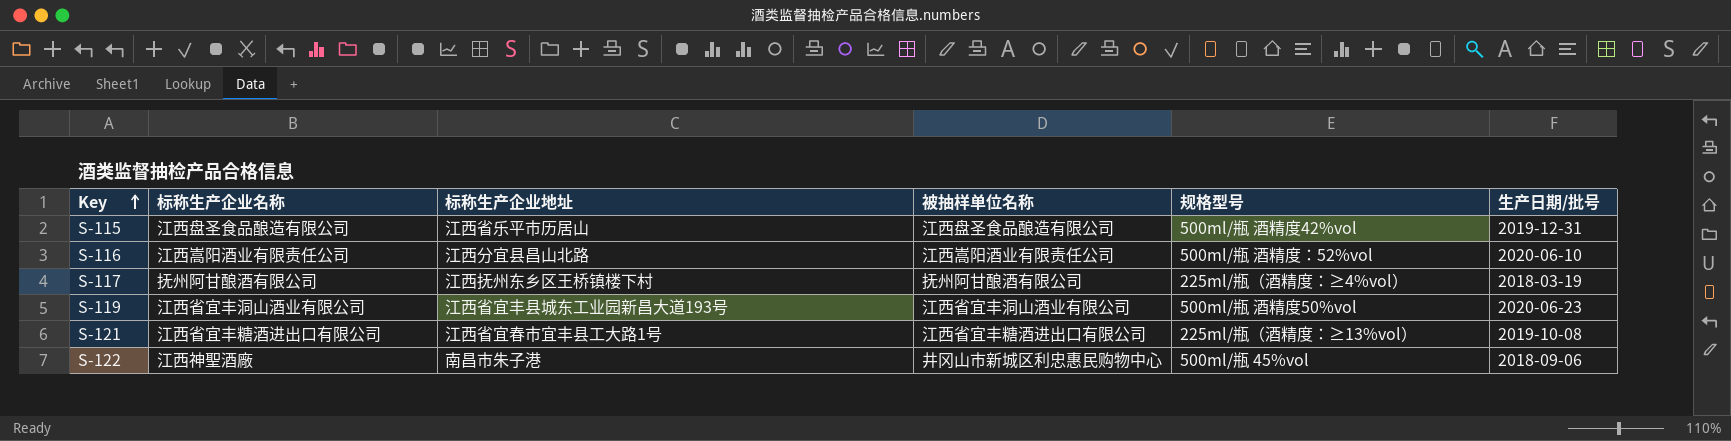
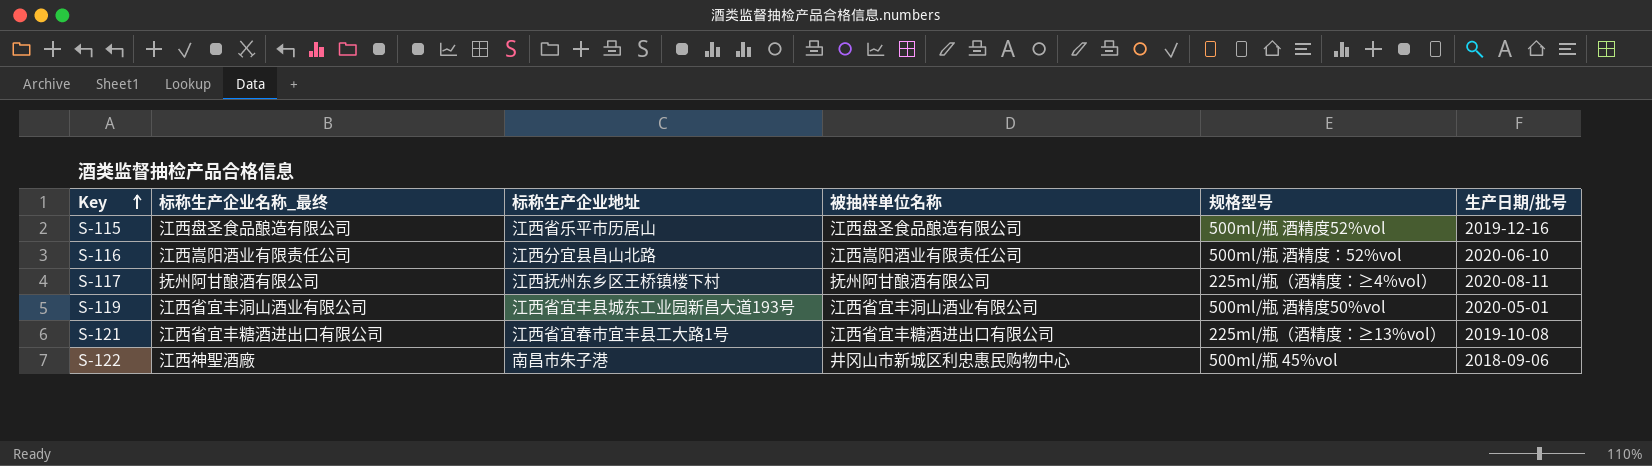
column name: 标称生产企业名称 -> 标称生产企业名称_最终
S-115 | 规格型号: 500ml/瓶 酒精度42%vol -> 500ml/瓶 酒精度52%vol
S-115 | 生产日期/批号: 2019-12-31 -> 2019-12-16
S-117 | 生产日期/批号: 2018-03-19 -> 2020-08-11
S-119 | 生产日期/批号: 2020-06-23 -> 2020-05-01

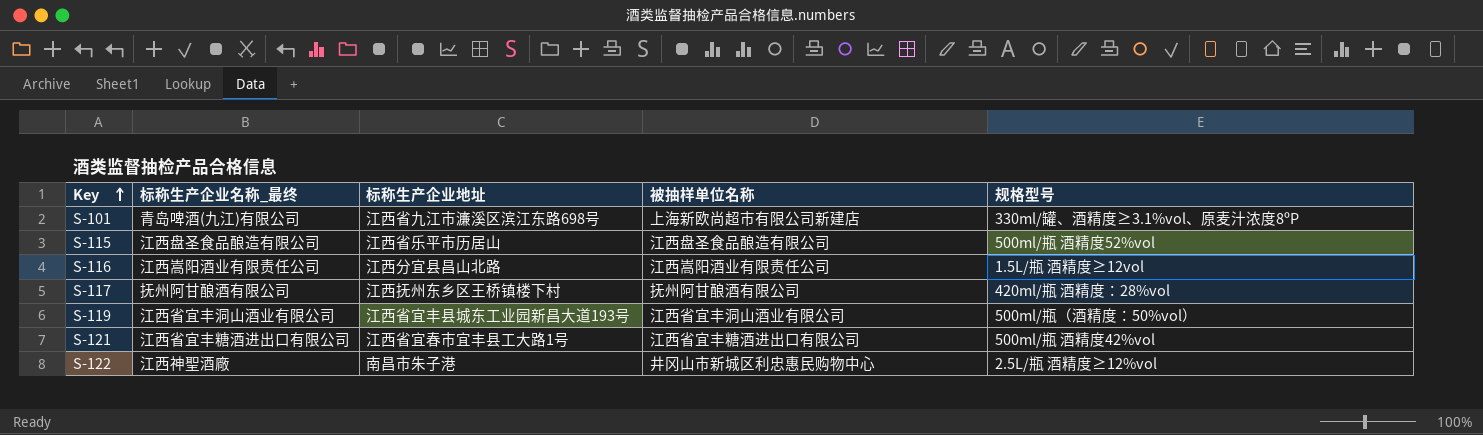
column 生产日期/批号 | position: 6 -> none
row S-101: none -> 青岛啤酒(九江)有限公司 | 江西省九江市濂溪区滨江东路698号 | 上海新欧尚超市有限公司新建店 | 330ml/罐、酒精度≥3.1%vol、原麦汁浓度8ºP
S-116 | 规格型号: 500ml/瓶 酒精度：52%vol -> 1.5L/瓶 酒精度≥12vol
S-117 | 规格型号: 225ml/瓶（酒精度：≥4%vol） -> 420ml/瓶 酒精度：28%vol
S-119 | 规格型号: 500ml/瓶 酒精度50%vol -> 500ml/瓶（酒精度：50%vol）
S-121 | 规格型号: 225ml/瓶（酒精度：≥13%vol） -> 500ml/瓶 酒精度42%vol
S-122 | 规格型号: 500ml/瓶 45%vol -> 2.5L/瓶 酒精度≥12%vol

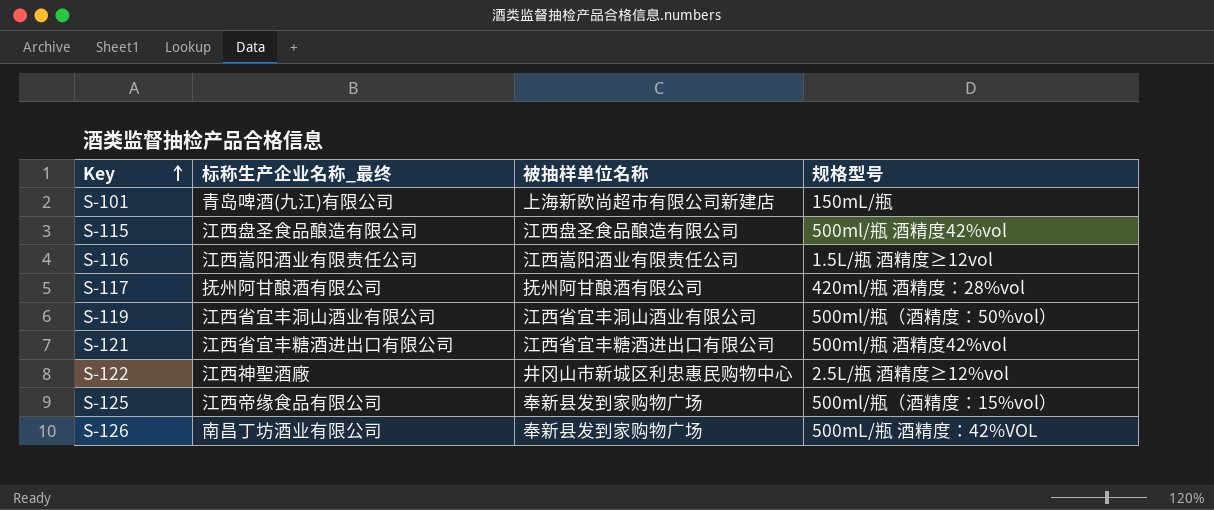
column 标称生产企业地址 | position: 3 -> none
S-101 | 规格型号: 330ml/罐、酒精度≥3.1%vol、原麦汁浓度8ºP -> 150mL/瓶
S-115 | 规格型号: 500ml/瓶 酒精度52%vol -> 500ml/瓶 酒精度42%vol
row S-125: none -> 江西帝缘食品有限公司 | 奉新县发到家购物广场 | 500ml/瓶（酒精度：15%vol）
row S-126: none -> 南昌丁坊酒业有限公司 | 奉新县发到家购物广场 | 500mL/瓶 酒精度：42%VOL

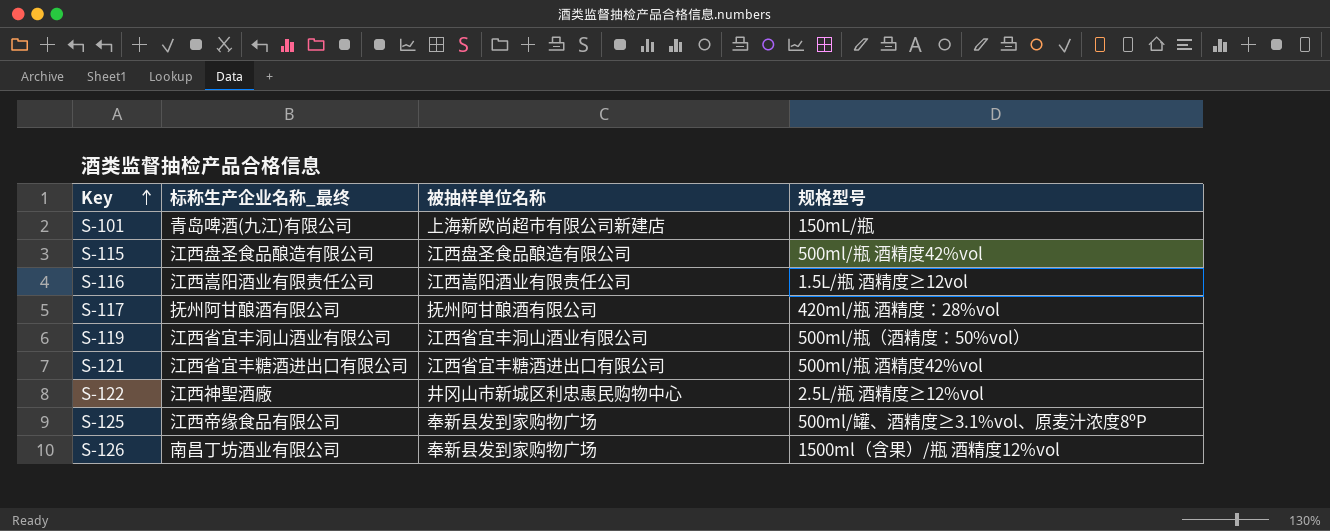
S-125 | 规格型号: 500ml/瓶（酒精度：15%vol） -> 500ml/罐、酒精度≥3.1%vol、原麦汁浓度8ºP
S-126 | 规格型号: 500mL/瓶 酒精度：42%VOL -> 1500ml（含果）/瓶 酒精度12%vol

